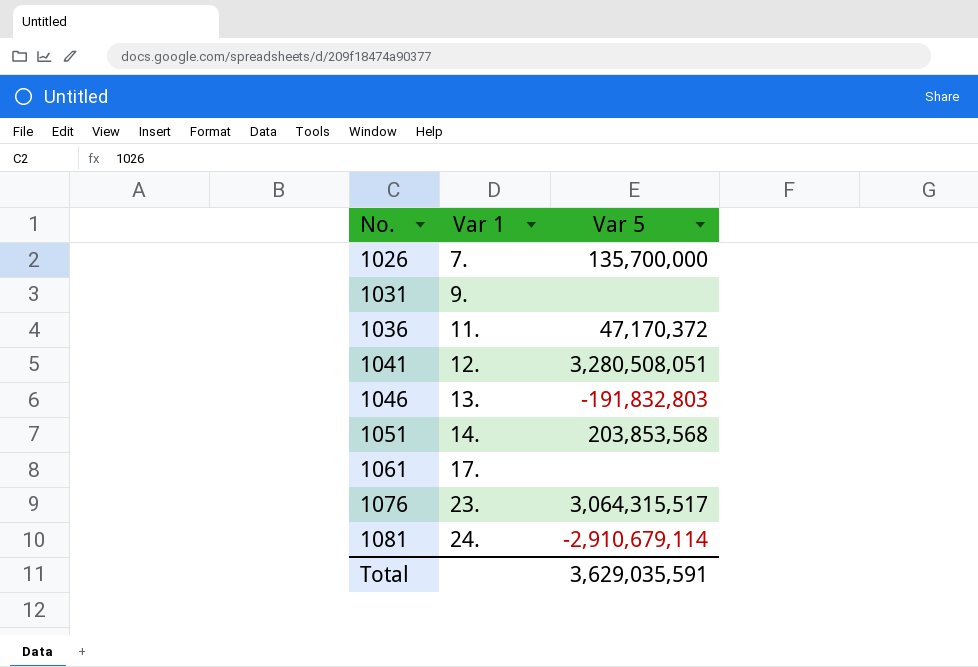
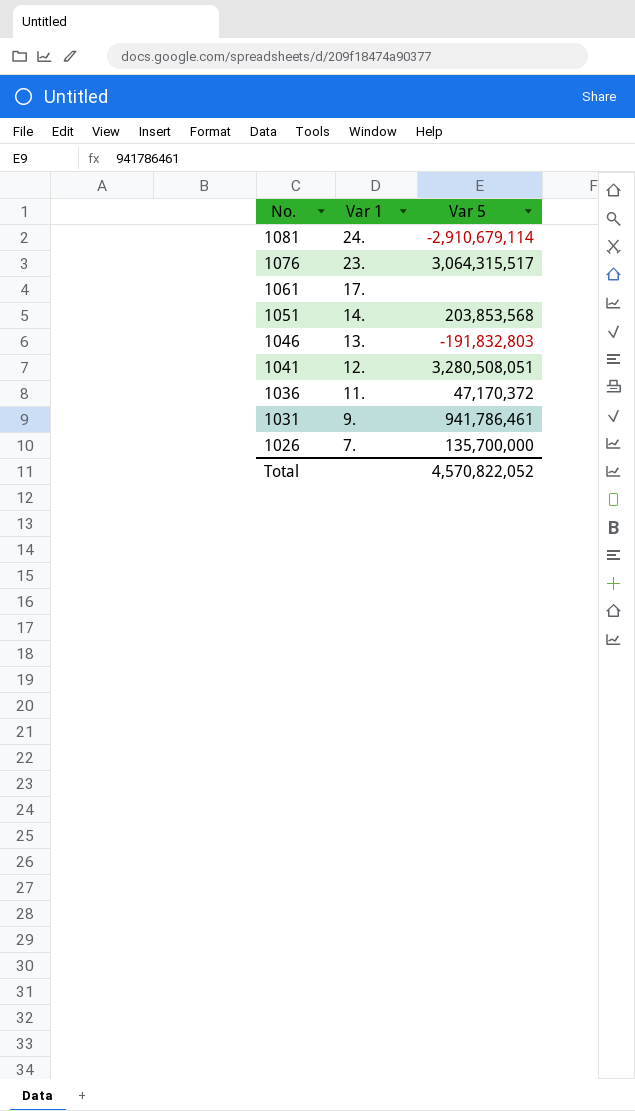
row order: No. ascending -> No. descending
1031 | Var 5: none -> 941,786,461
Total | Var 5: 3,629,035,591 -> 4,570,822,052

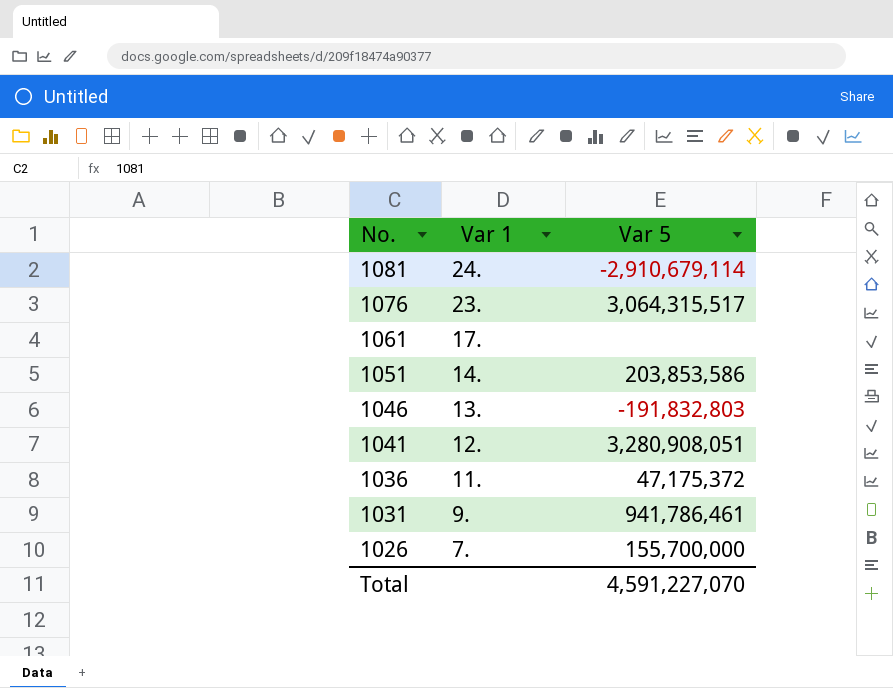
1051 | Var 5: 203,853,568 -> 203,853,586
1041 | Var 5: 3,280,508,051 -> 3,280,908,051
1036 | Var 5: 47,170,372 -> 47,175,372
1026 | Var 5: 135,700,000 -> 155,700,000
Total | Var 5: 4,570,822,052 -> 4,591,227,070

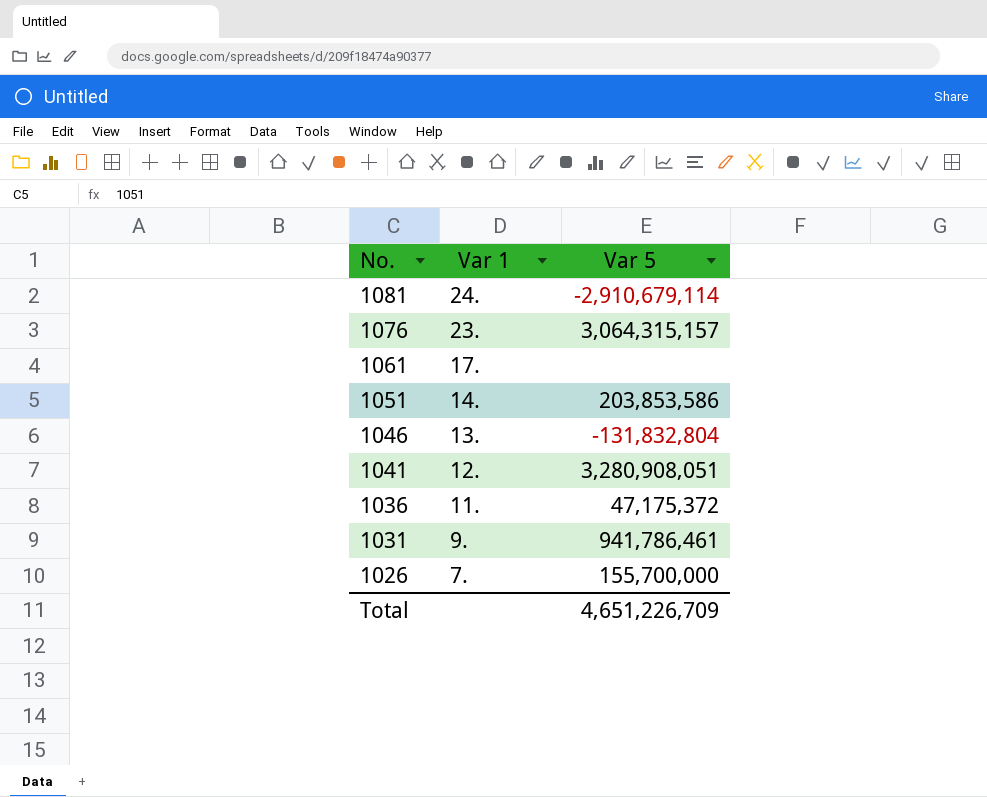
1076 | Var 5: 3,064,315,517 -> 3,064,315,157
1046 | Var 5: -191,832,803 -> -131,832,804
Total | Var 5: 4,591,227,070 -> 4,651,226,709

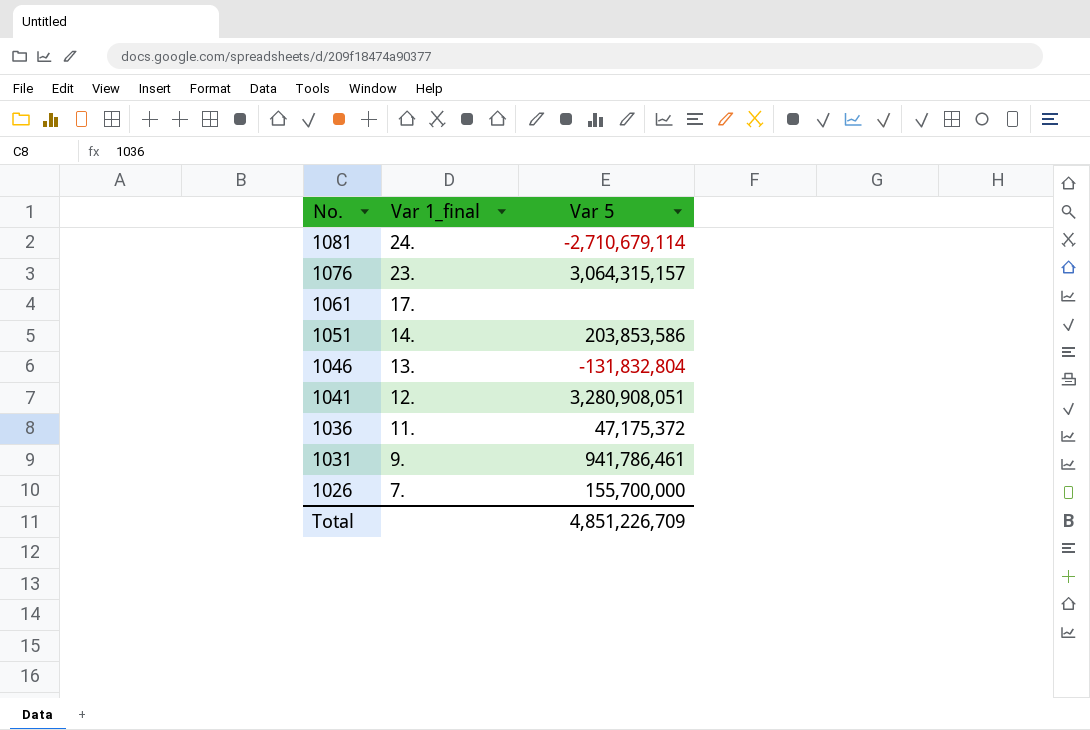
column name: Var 1 -> Var 1_final
1081 | Var 5: -2,910,679,114 -> -2,710,679,114
Total | Var 5: 4,651,226,709 -> 4,851,226,709

